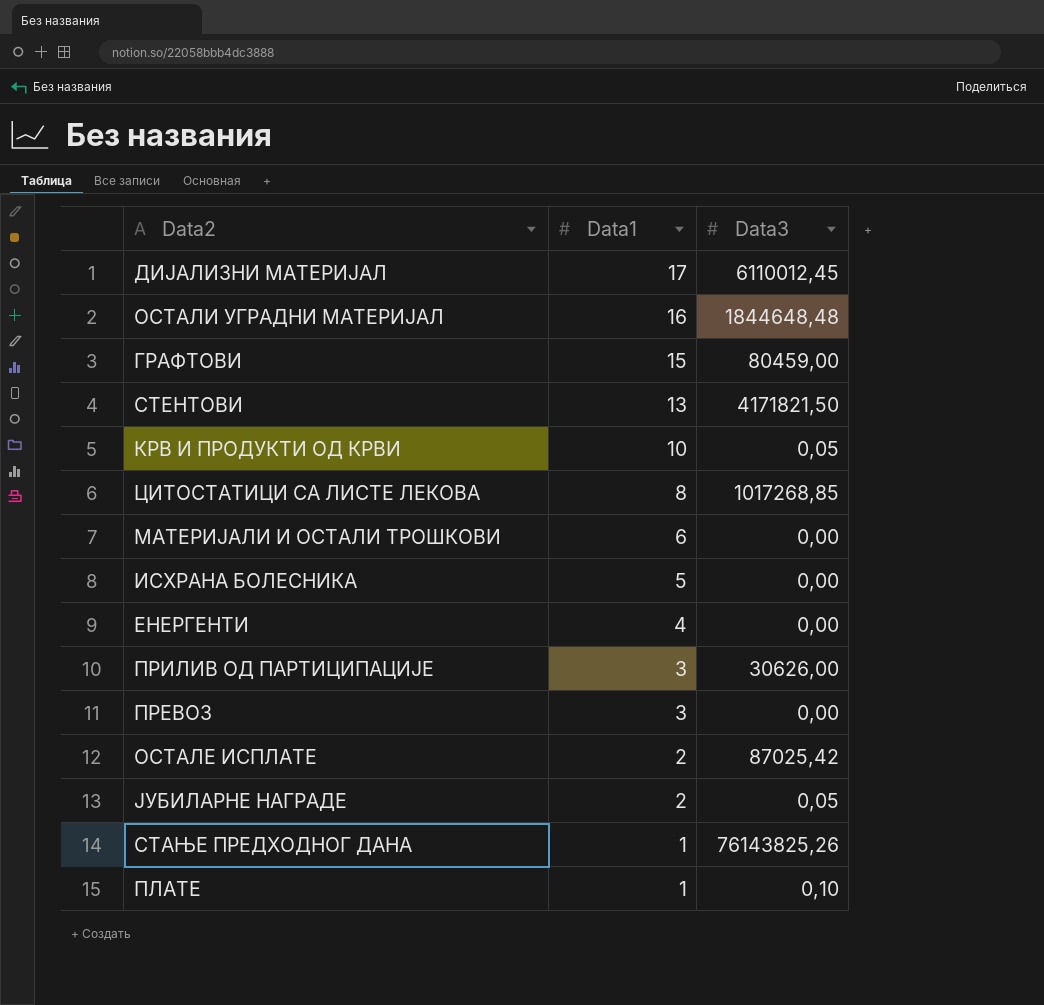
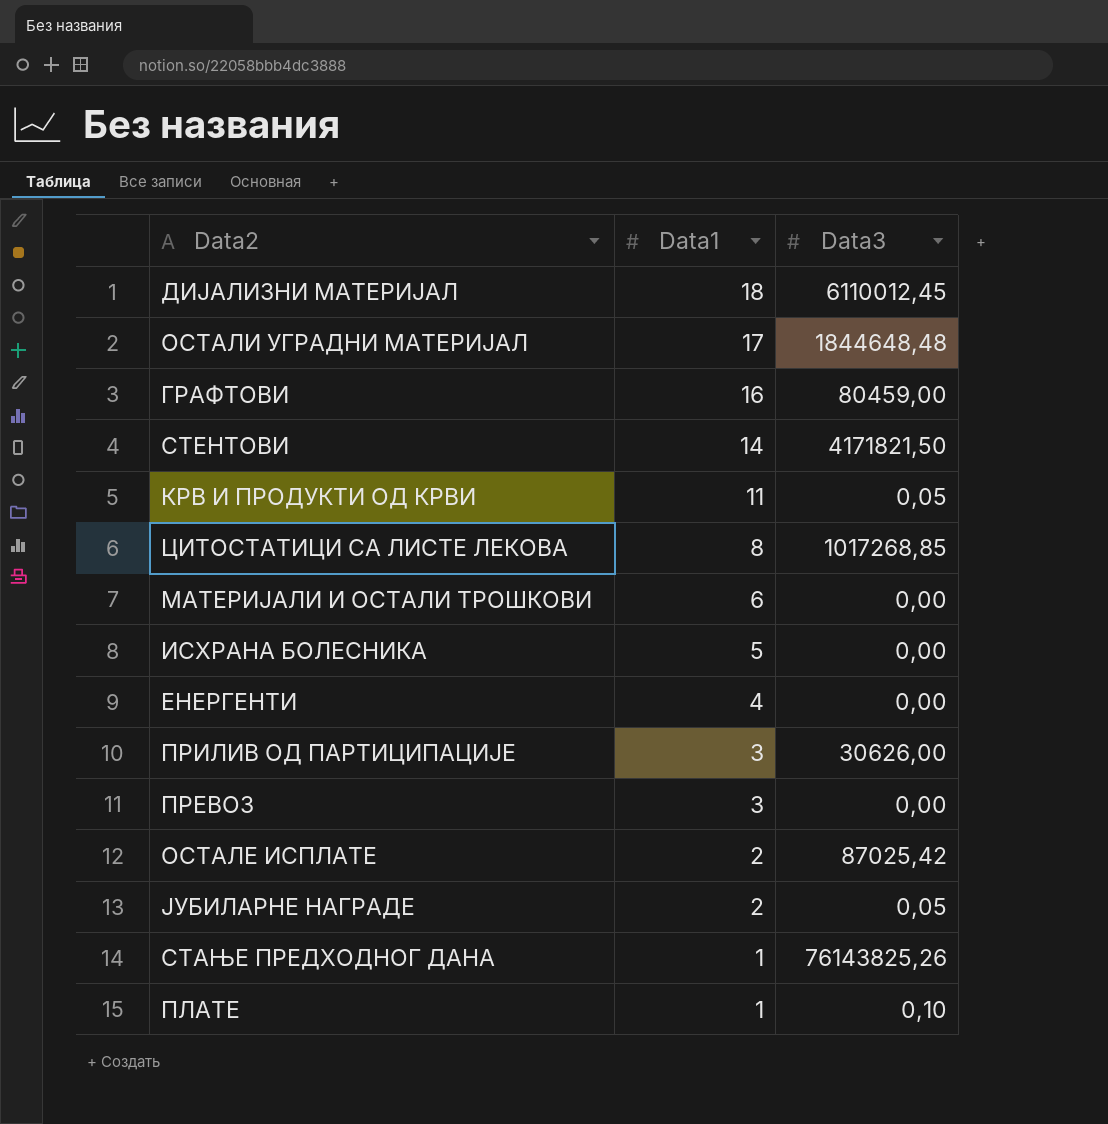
ДИЈАЛИЗНИ МАТЕРИЈАЛ | Data1: 17 -> 18
ОСТАЛИ УГРАДНИ МАТЕРИЈАЛ | Data1: 16 -> 17
ГРАФТОВИ | Data1: 15 -> 16
СТЕНТОВИ | Data1: 13 -> 14
КРВ И ПРОДУКТИ ОД КРВИ | Data1: 10 -> 11

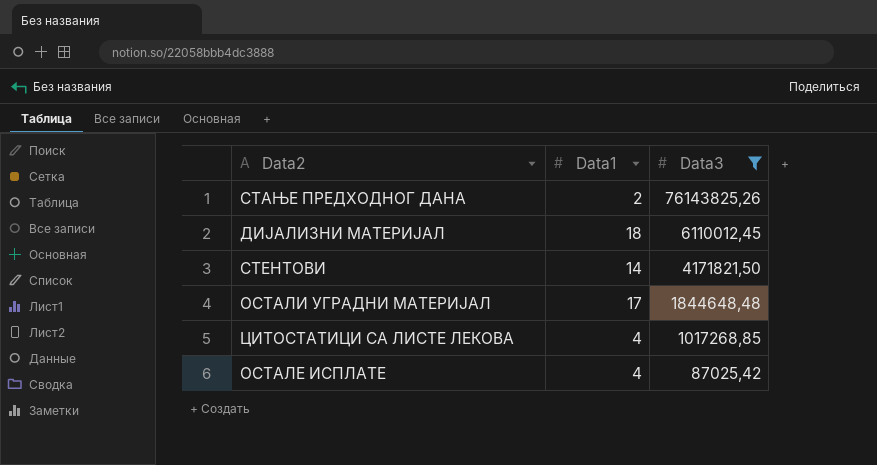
filter: none -> Data3 >= 87025,42
row order: Data1 descending -> Data3 descending
СТАЊЕ ПРЕДХОДНОГ ДАНА | Data1: 1 -> 2
ЦИТОСТАТИЦИ СА ЛИСТЕ ЛЕКОВА | Data1: 8 -> 4
ОСТАЛЕ ИСПЛАТЕ | Data1: 2 -> 4

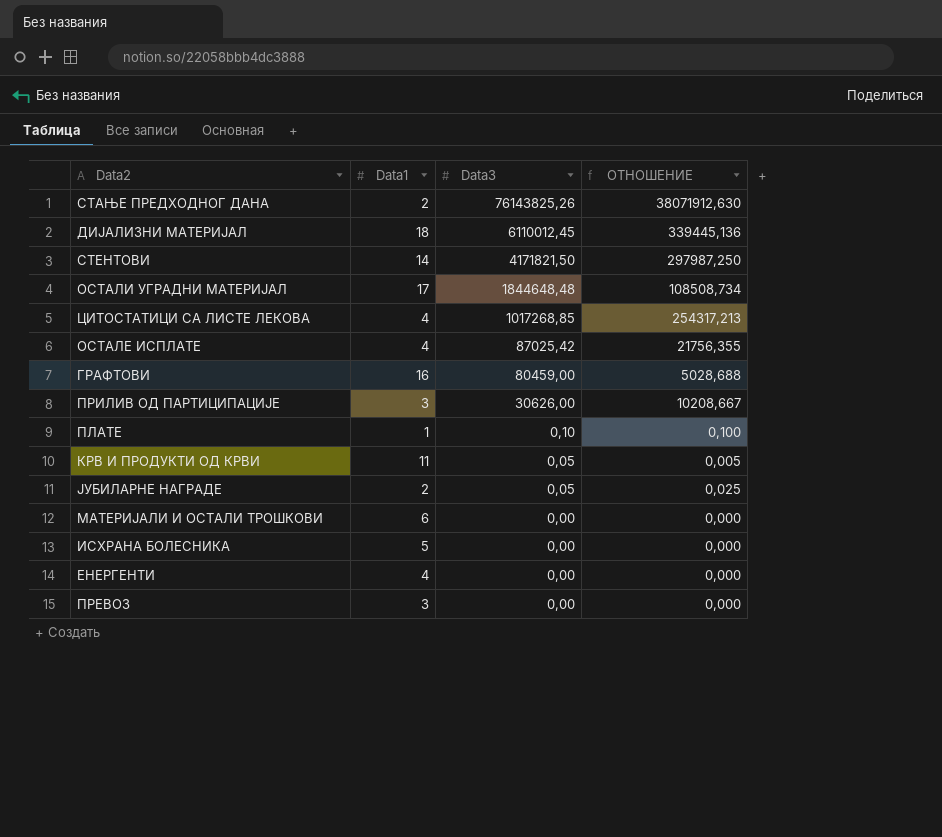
filter: Data3 >= 87025,42 -> none
column ОТНОШЕНИЕ | formula: none -> [Data3] / [Data1]

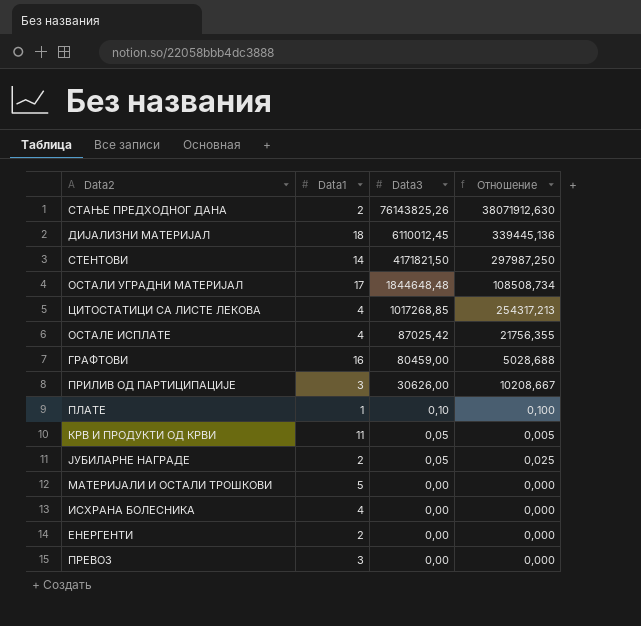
column name: ОТНОШЕНИЕ -> Отношение
МАТЕРИЈАЛИ И ОСТАЛИ ТРОШКОВИ | Data1: 6 -> 5
ИСХРАНА БОЛЕСНИКА | Data1: 5 -> 4
ЕНЕРГЕНТИ | Data1: 4 -> 2

